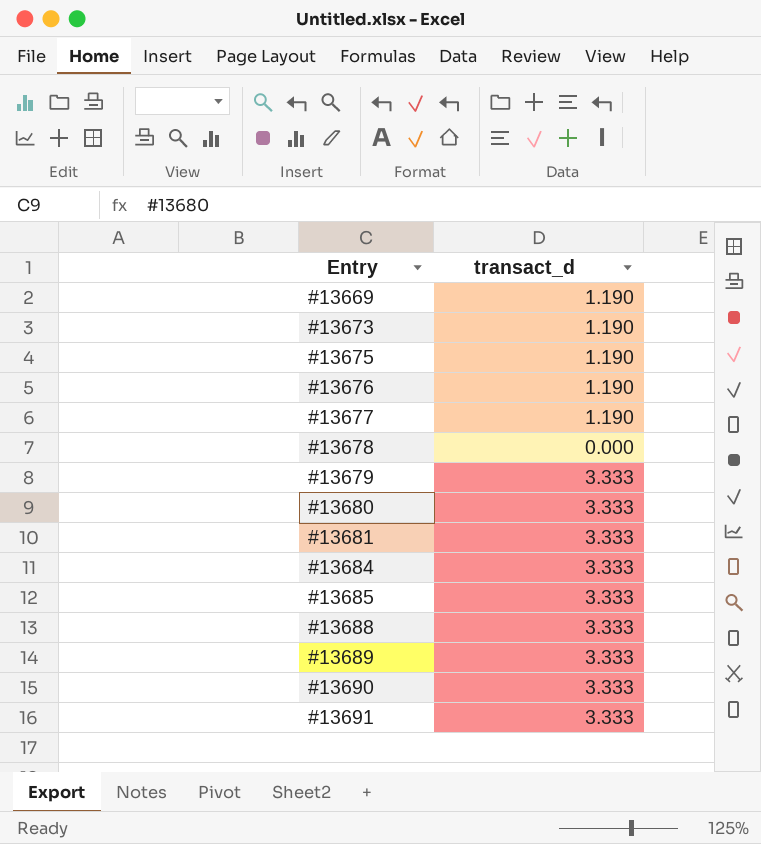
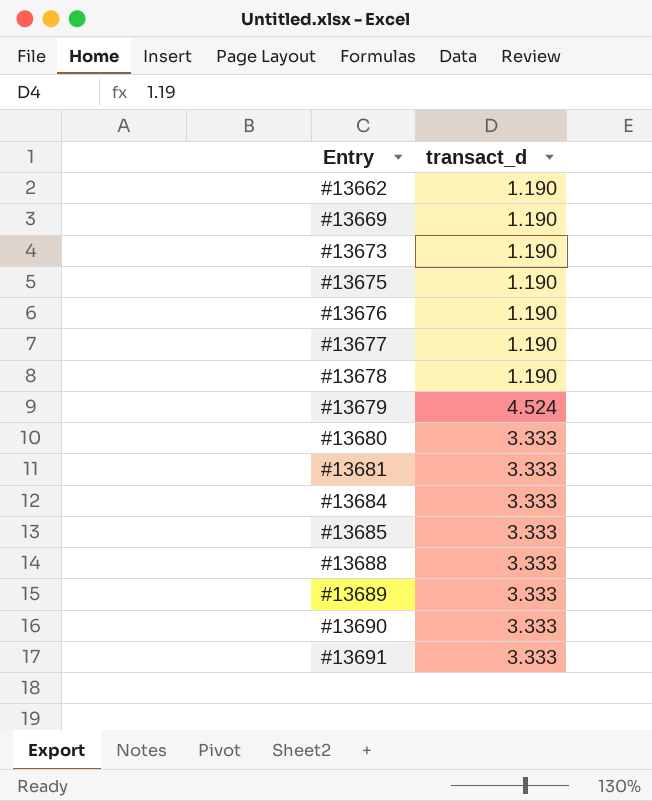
row #13662: none -> 1.190
#13678 | transact_d: 0.000 -> 1.190
#13679 | transact_d: 3.333 -> 4.524

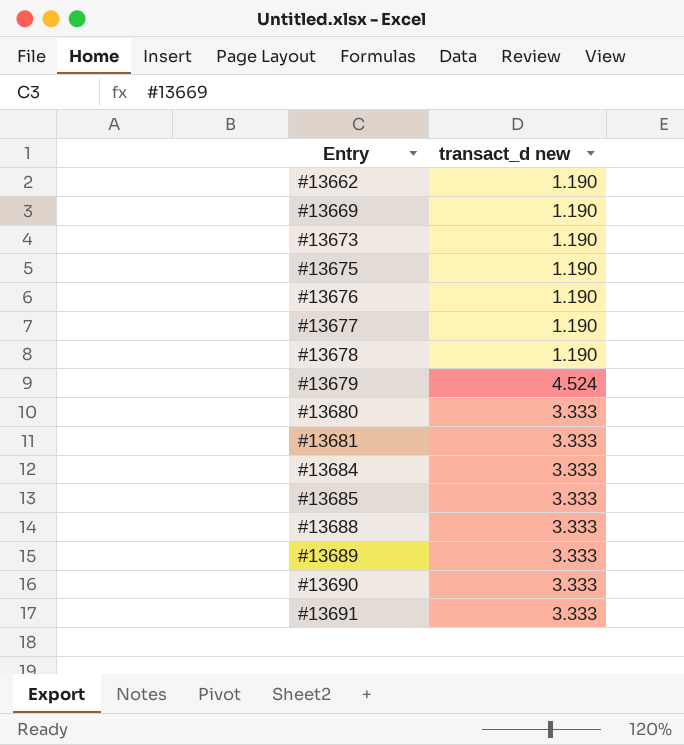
column name: transact_d -> transact_d new

